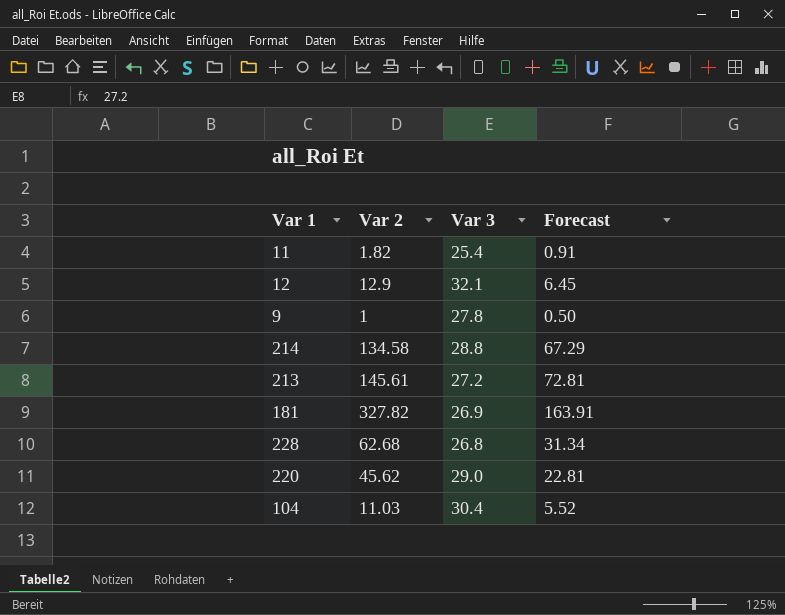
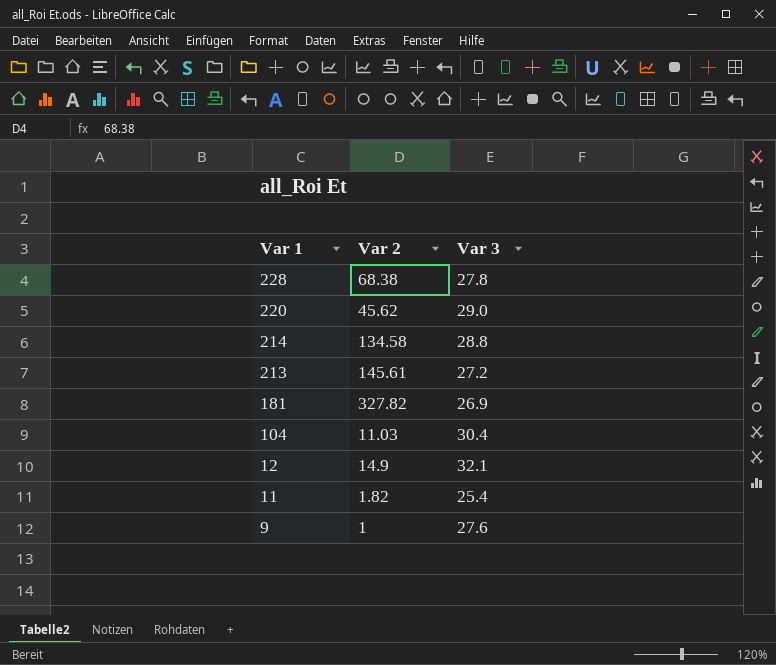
row order: none -> Var 1 descending
column Forecast | formula: [Var 2] * 0.5 -> none
228 | Var 2: 62.68 -> 68.38
228 | Var 3: 26.8 -> 27.8
12 | Var 2: 12.9 -> 14.9
9 | Var 3: 27.8 -> 27.6

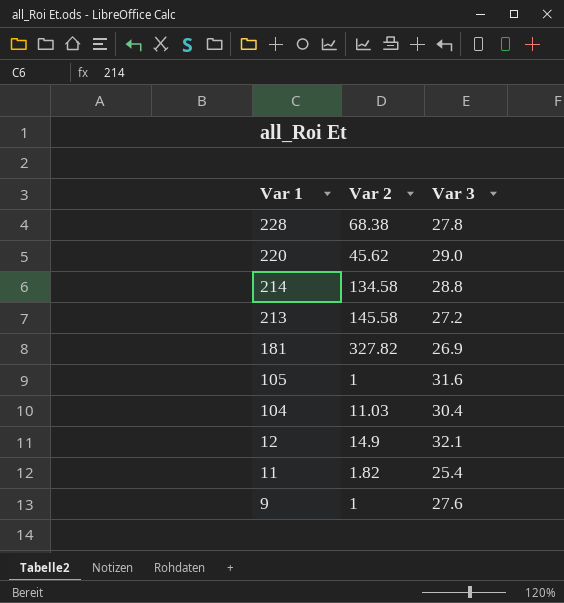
213 | Var 2: 145.61 -> 145.58
row 105: none -> 1 | 31.6

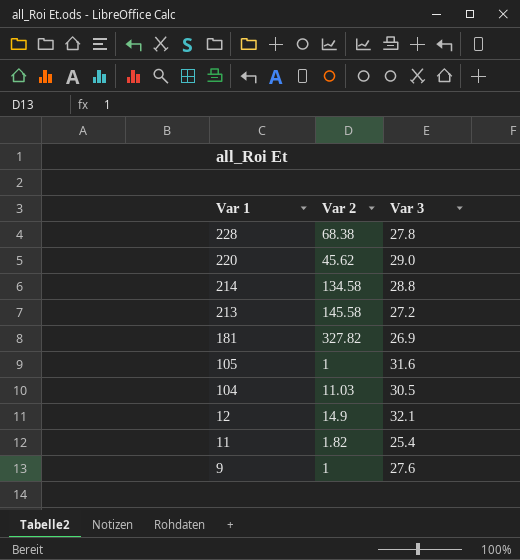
104 | Var 3: 30.4 -> 30.5

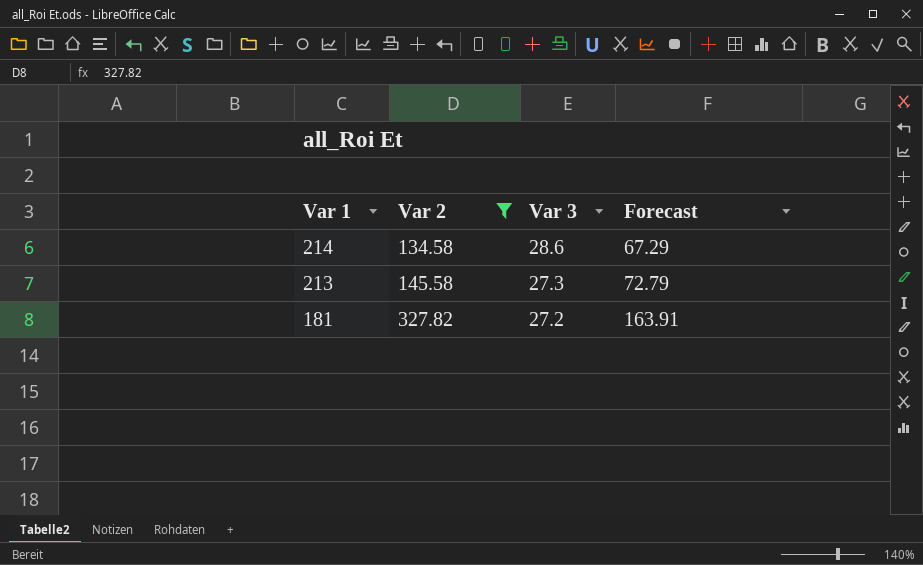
filter: none -> Var 2 >= 134.58
column Forecast | formula: none -> [Var 2] * 0.5
214 | Var 3: 28.8 -> 28.6
213 | Var 3: 27.2 -> 27.3
181 | Var 3: 26.9 -> 27.2

